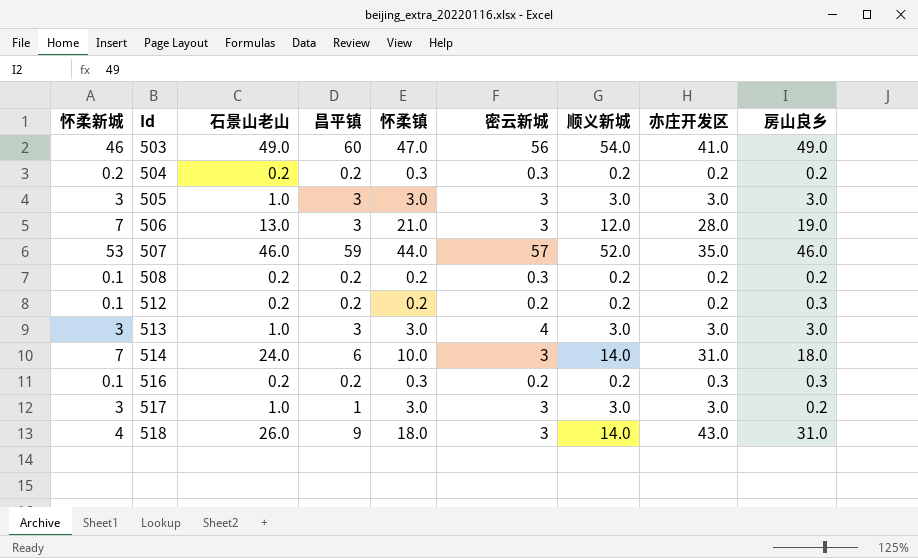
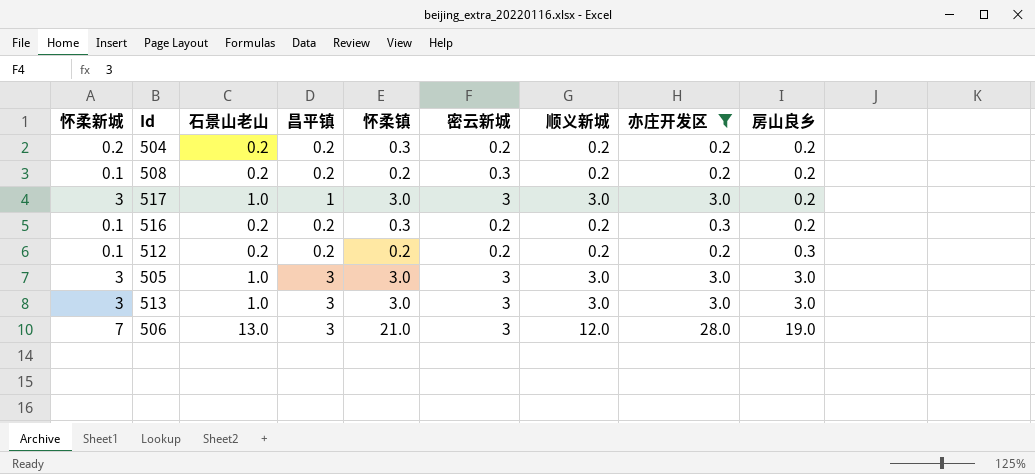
filter: none -> 亦庄开发区 <= 28.0
row order: Id ascending -> 房山良乡 ascending
504 | 密云新城: 0.3 -> 0.2
516 | 房山良乡: 0.3 -> 0.2
513 | 密云新城: 4 -> 3

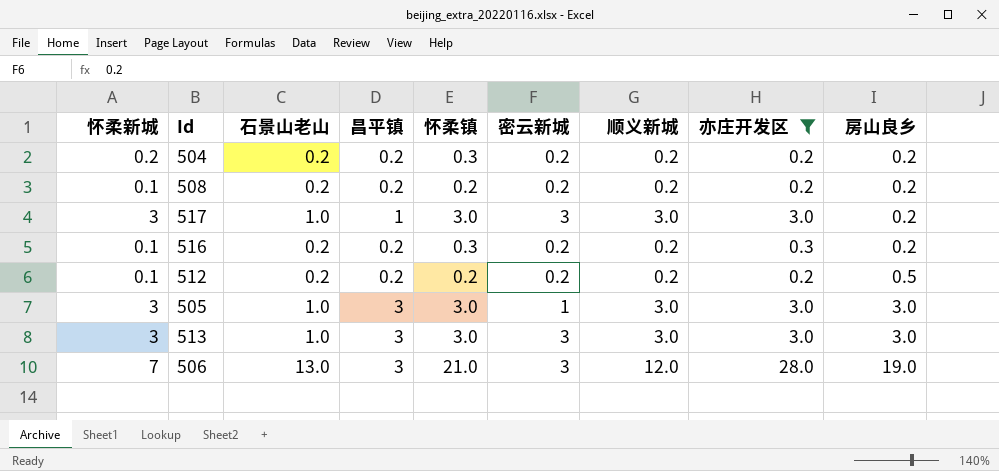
508 | 密云新城: 0.3 -> 0.2
512 | 房山良乡: 0.3 -> 0.5
505 | 密云新城: 3 -> 1

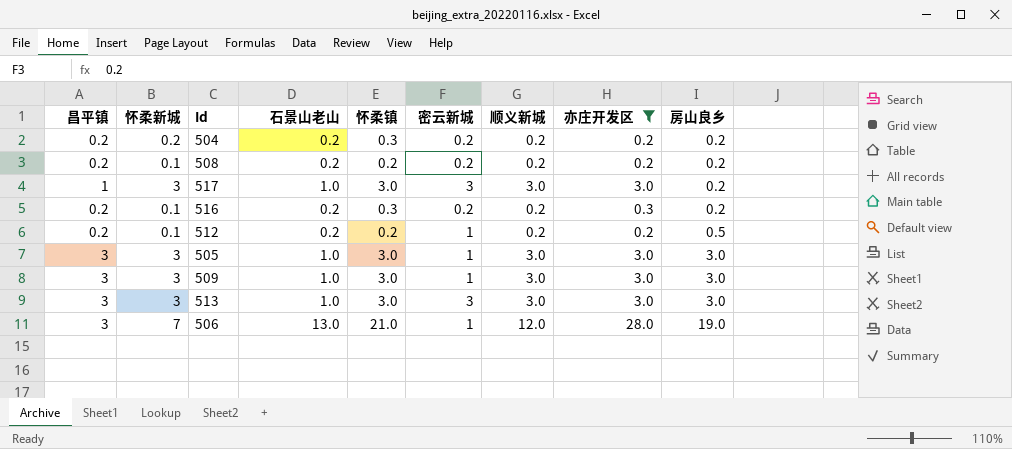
column 昌平镇 | position: 4 -> 1
512 | 密云新城: 0.2 -> 1
row 509: none -> 3 | 3 | 1.0 | 3.0 | 1 | 3.0 | 3.0 | 3.0
506 | 密云新城: 3 -> 1

